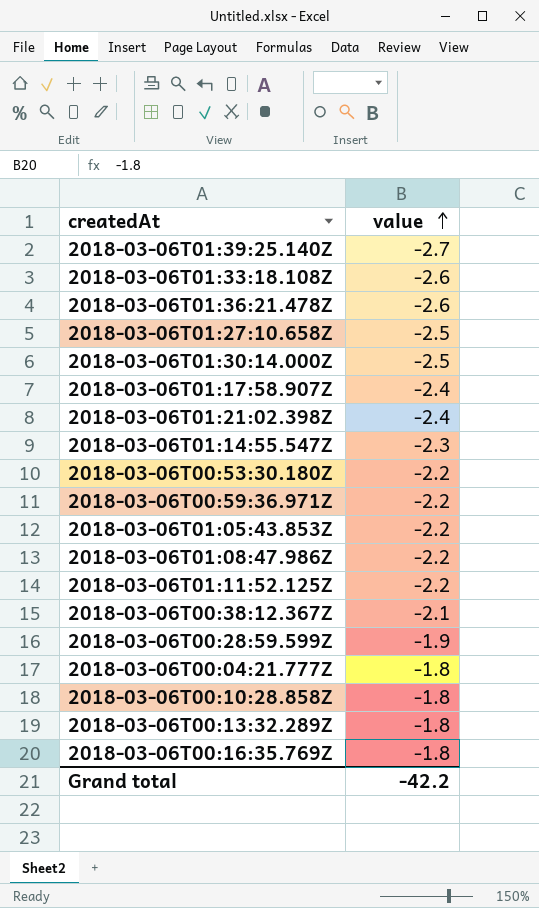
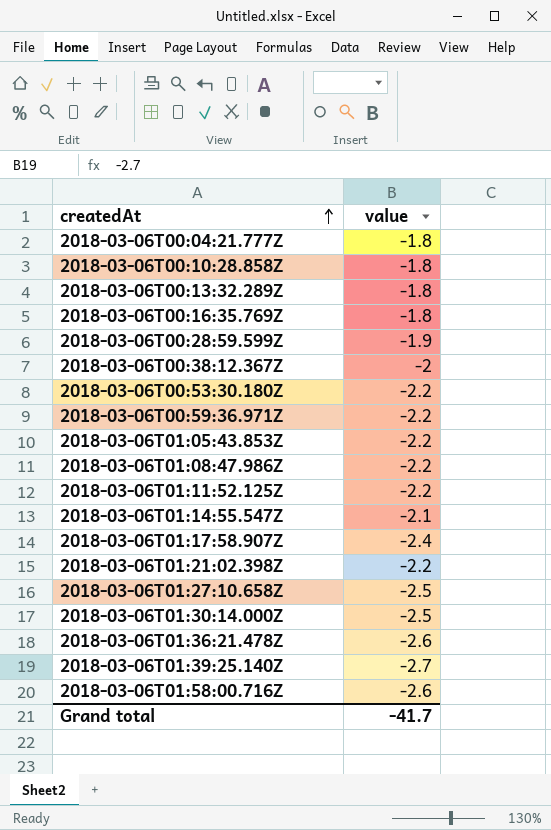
row order: value ascending -> createdAt ascending
row 2018-03-06T01:33:18.108Z: -2.6 -> none
2018-03-06T00:38:12.367Z | value: -2.1 -> -2
2018-03-06T01:14:55.547Z | value: -2.3 -> -2.1
2018-03-06T01:21:02.398Z | value: -2.4 -> -2.2
row 2018-03-06T01:58:00.716Z: none -> -2.6
Grand total | value: -42.2 -> -41.7

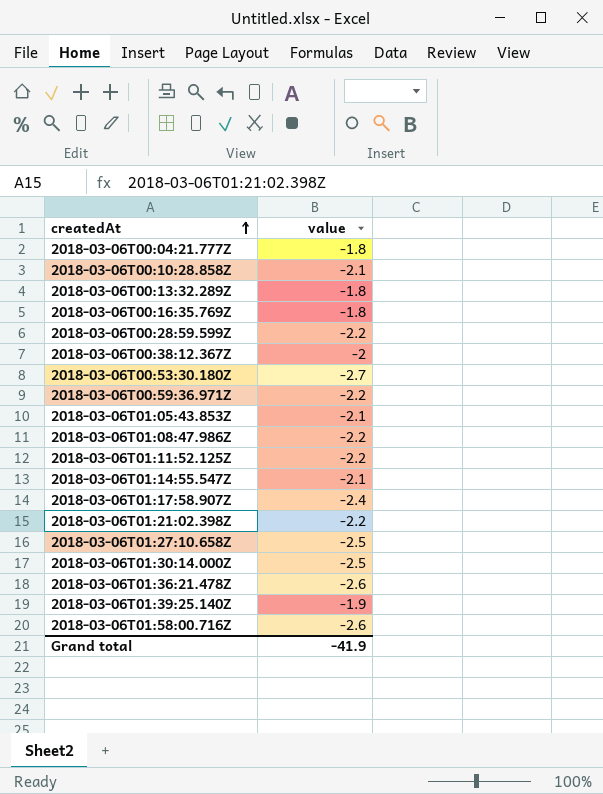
2018-03-06T00:10:28.858Z | value: -1.8 -> -2.1
2018-03-06T00:28:59.599Z | value: -1.9 -> -2.2
2018-03-06T00:53:30.180Z | value: -2.2 -> -2.7
2018-03-06T01:05:43.853Z | value: -2.2 -> -2.1
2018-03-06T01:39:25.140Z | value: -2.7 -> -1.9
Grand total | value: -41.7 -> -41.9

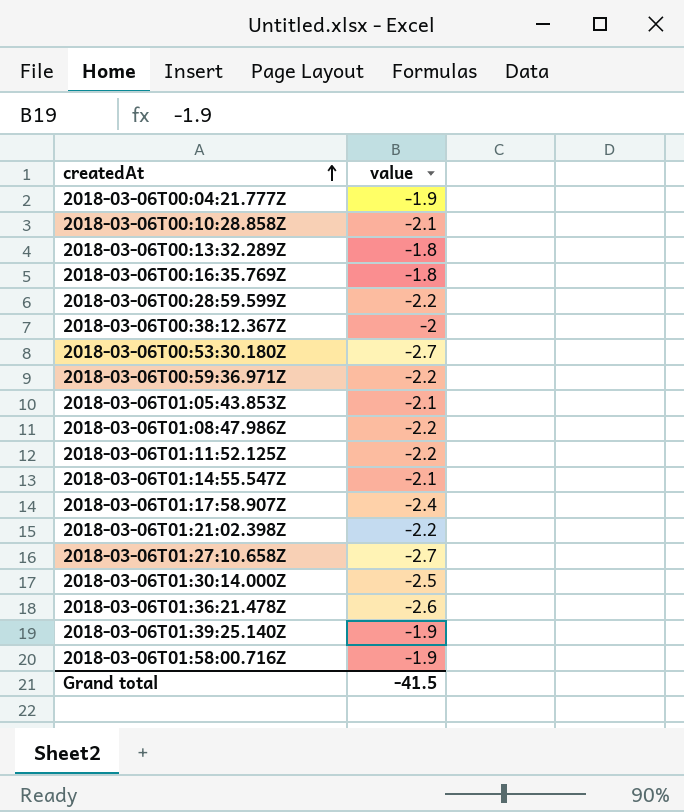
2018-03-06T00:04:21.777Z | value: -1.8 -> -1.9
2018-03-06T01:27:10.658Z | value: -2.5 -> -2.7
2018-03-06T01:58:00.716Z | value: -2.6 -> -1.9
Grand total | value: -41.9 -> -41.5

